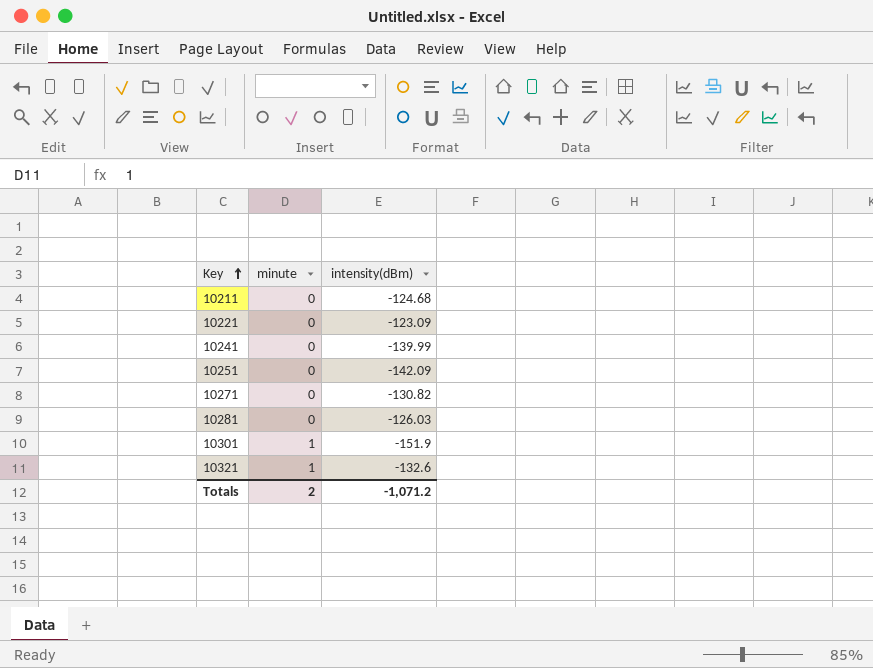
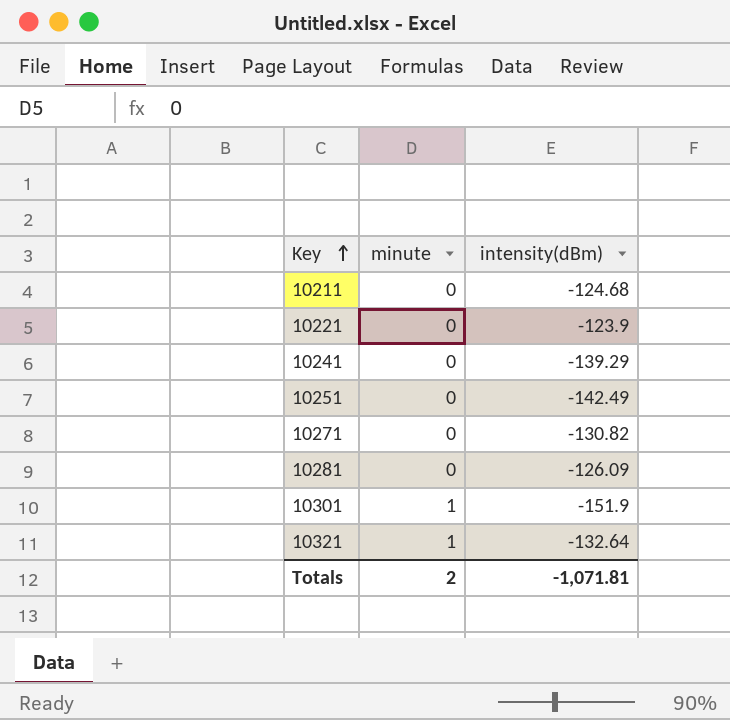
10221 | intensity(dBm): -123.09 -> -123.9
10241 | intensity(dBm): -139.99 -> -139.29
10251 | intensity(dBm): -142.09 -> -142.49
10281 | intensity(dBm): -126.03 -> -126.09
10321 | intensity(dBm): -132.6 -> -132.64
Totals | intensity(dBm): -1,071.2 -> -1,071.81

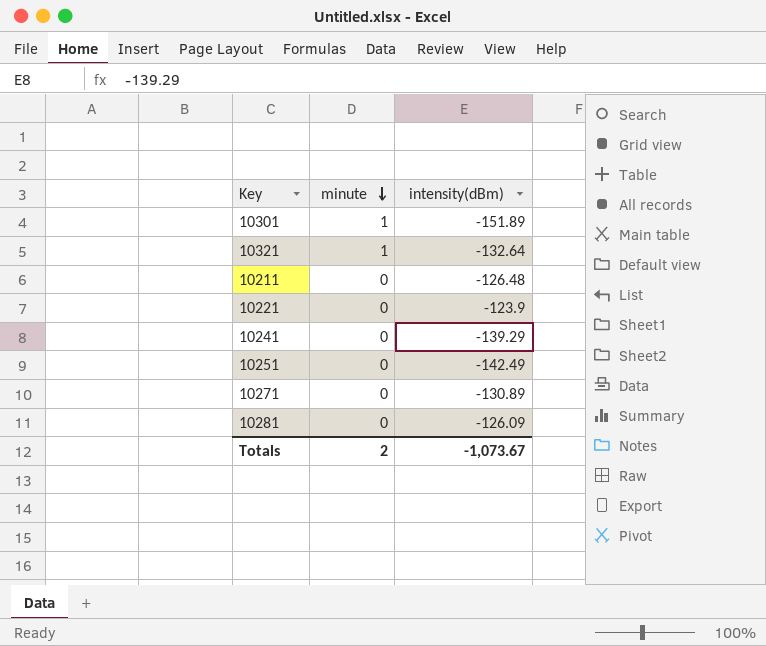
row order: Key ascending -> minute descending
10301 | intensity(dBm): -151.9 -> -151.89
10211 | intensity(dBm): -124.68 -> -126.48
10271 | intensity(dBm): -130.82 -> -130.89
Totals | intensity(dBm): -1,071.81 -> -1,073.67

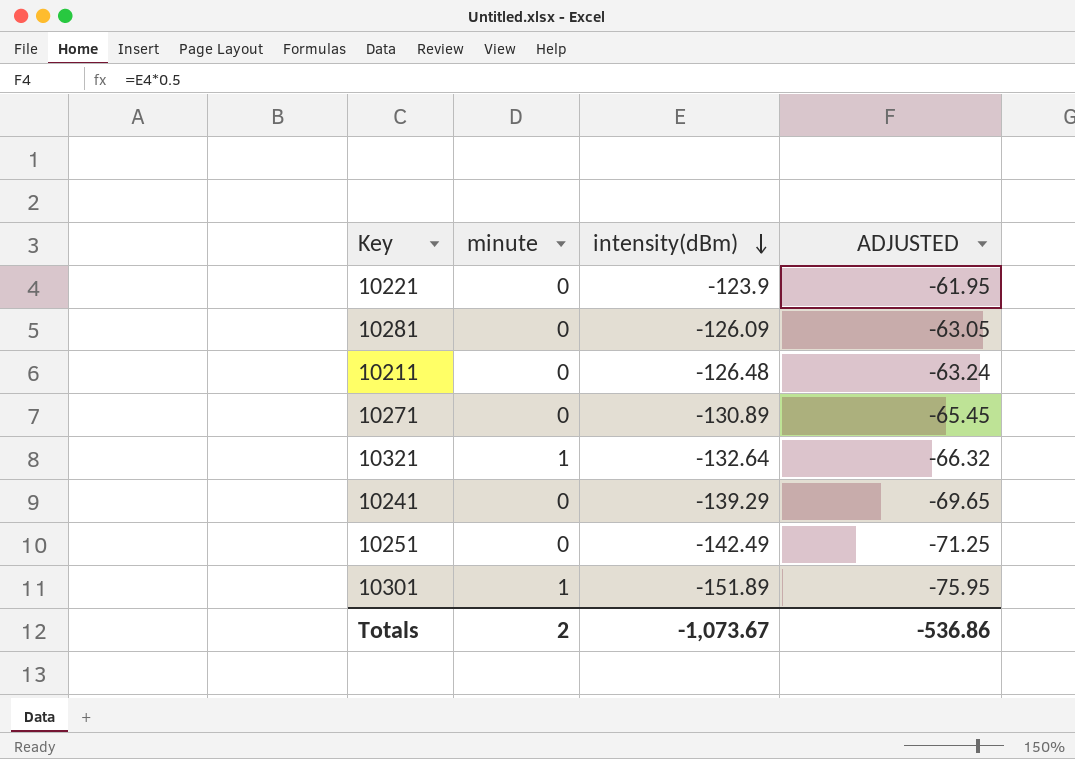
row order: minute descending -> intensity(dBm) descending
column ADJUSTED | formula: none -> [intensity(dBm)] * 0.5

